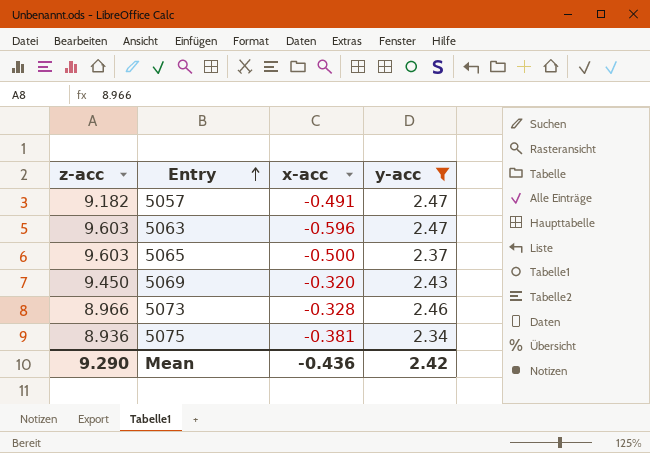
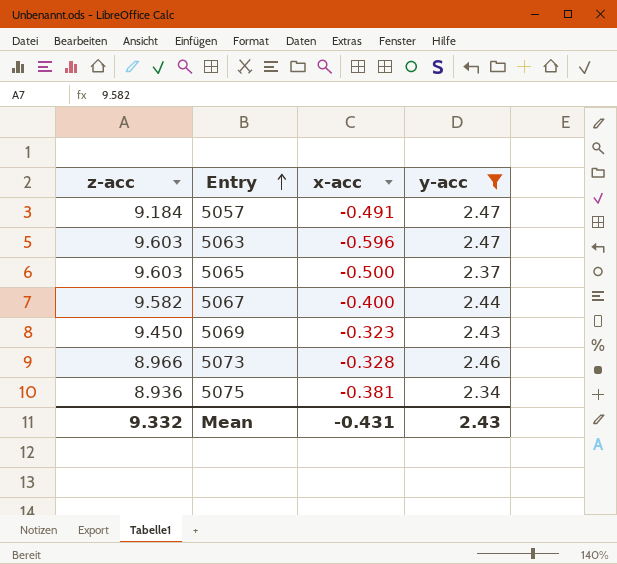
5057 | z-acc: 9.182 -> 9.184
row 5067: none -> 9.582 | -0.400 | 2.44
5069 | x-acc: -0.320 -> -0.323
Mean | z-acc: 9.290 -> 9.332
Mean | x-acc: -0.436 -> -0.431
Mean | y-acc: 2.42 -> 2.43

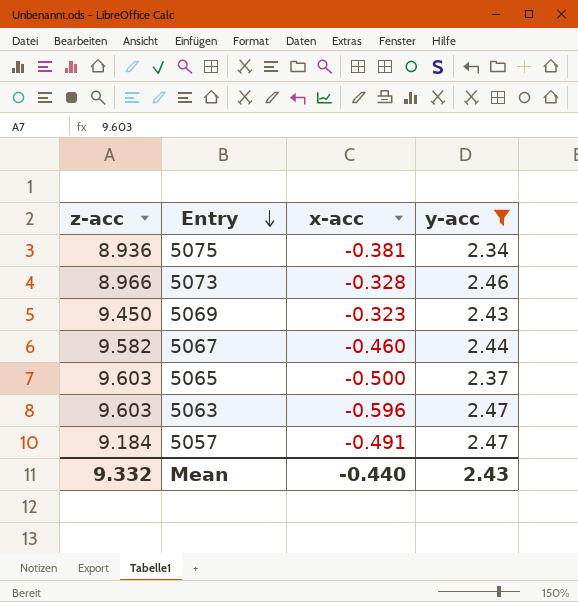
row order: Entry ascending -> Entry descending
5067 | x-acc: -0.400 -> -0.460
Mean | x-acc: -0.431 -> -0.440

